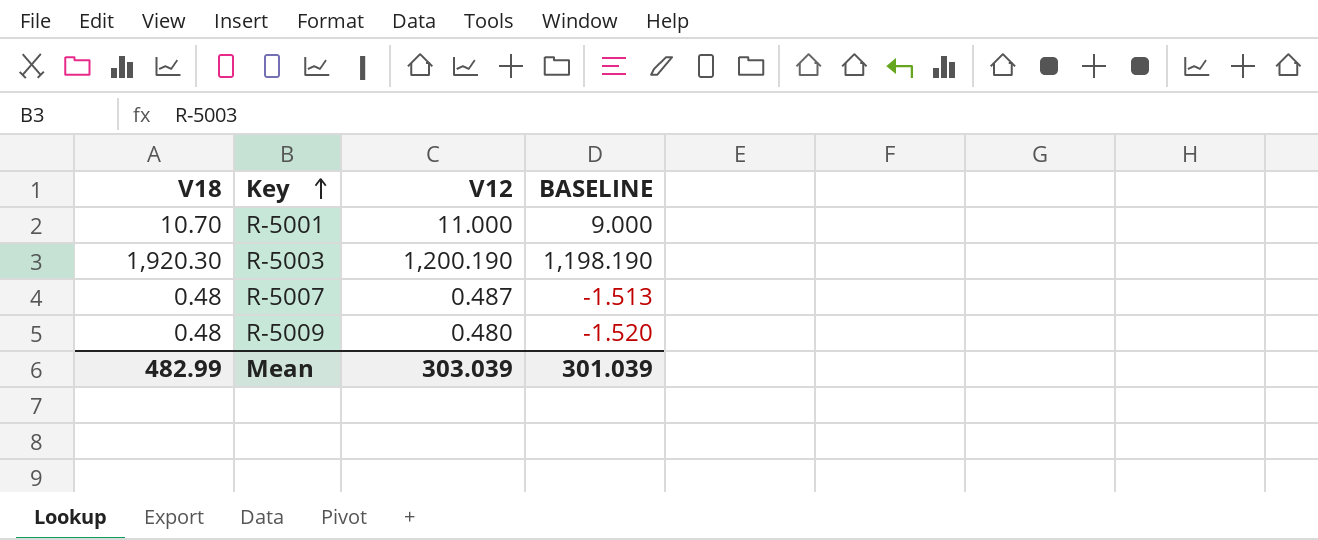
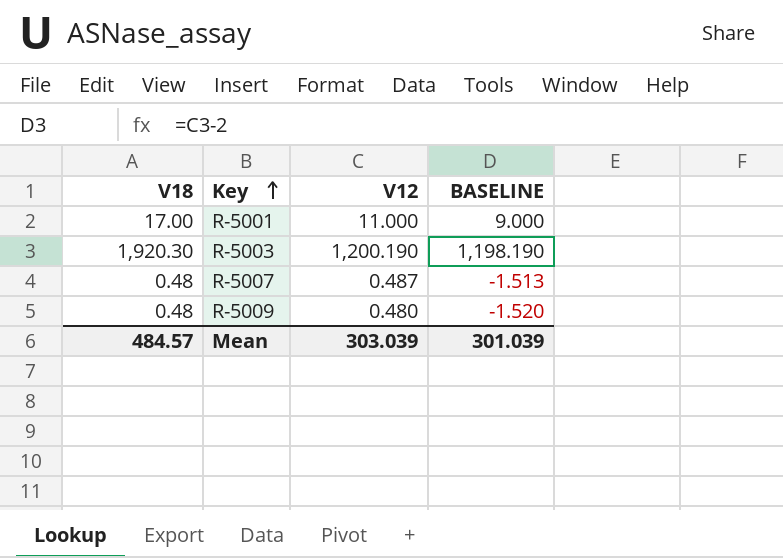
R-5001 | V18: 10.70 -> 17.00
Mean | V18: 482.99 -> 484.57

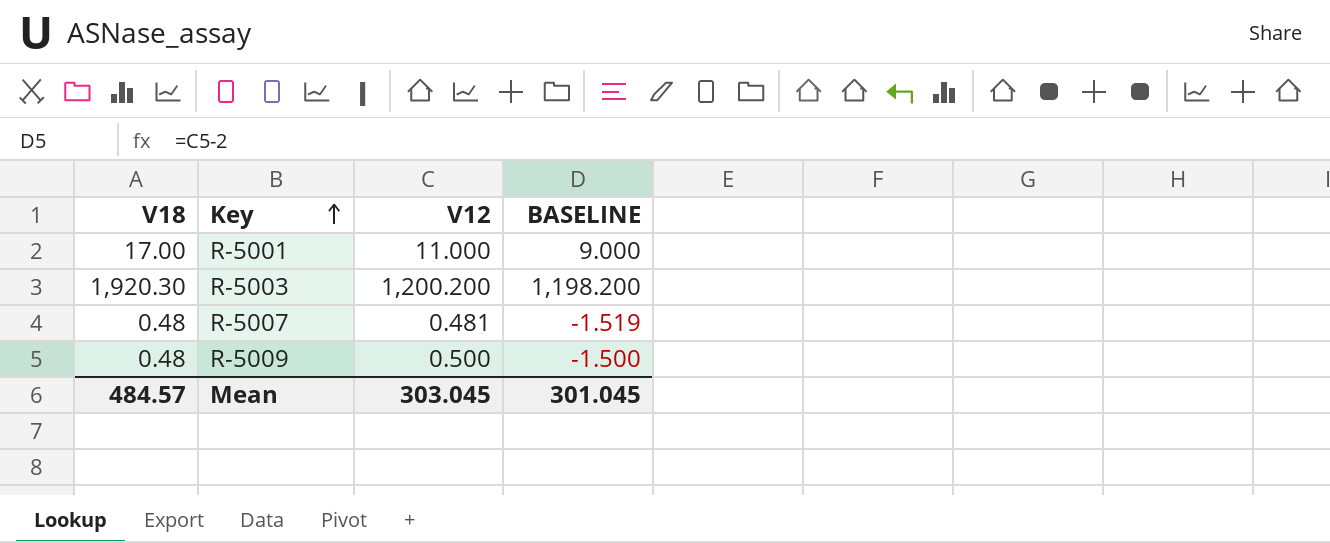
R-5003 | V12: 1,200.190 -> 1,200.200
R-5003 | BASELINE: 1,198.190 -> 1,198.200
R-5007 | V12: 0.487 -> 0.481
R-5007 | BASELINE: -1.513 -> -1.519
R-5009 | V12: 0.480 -> 0.500
R-5009 | BASELINE: -1.520 -> -1.500
Mean | V12: 303.039 -> 303.045
Mean | BASELINE: 301.039 -> 301.045

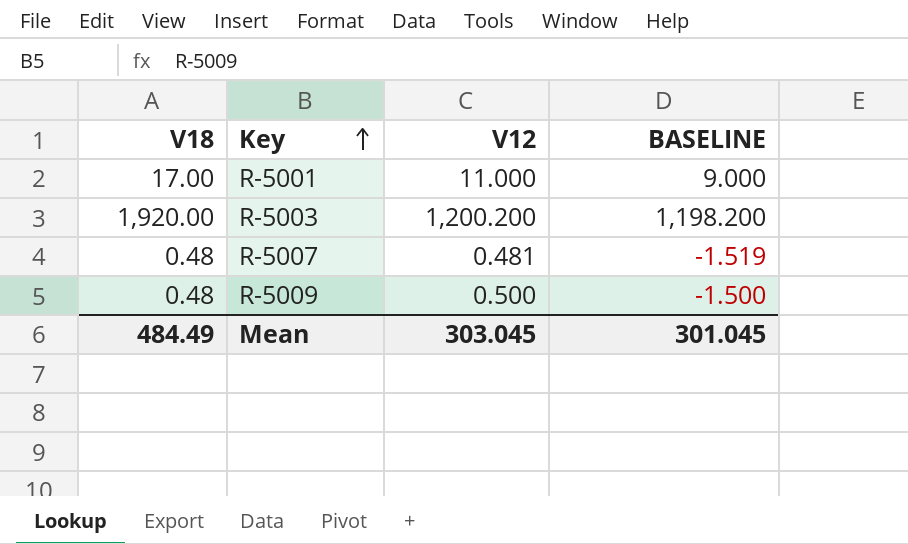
R-5003 | V18: 1,920.30 -> 1,920.00
Mean | V18: 484.57 -> 484.49

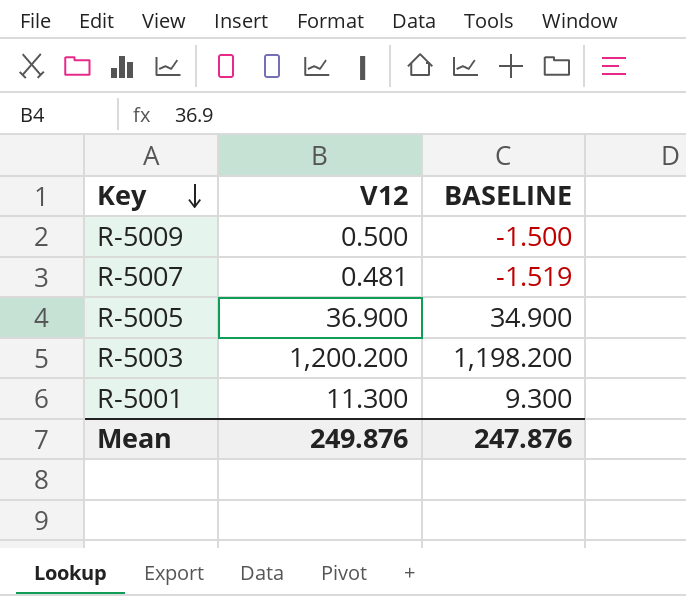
row order: Key ascending -> Key descending
column V18 | position: 1 -> none
row R-5005: none -> 36.900 | 34.900
R-5001 | V12: 11.000 -> 11.300
R-5001 | BASELINE: 9.000 -> 9.300
Mean | V12: 303.045 -> 249.876
Mean | BASELINE: 301.045 -> 247.876

